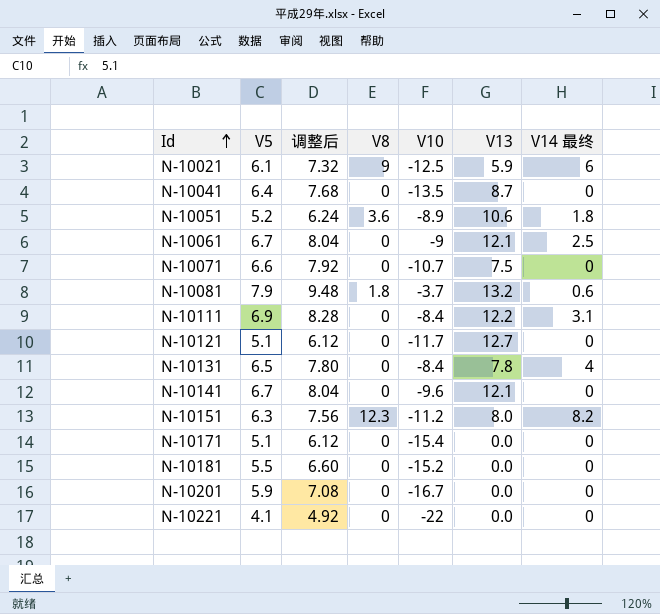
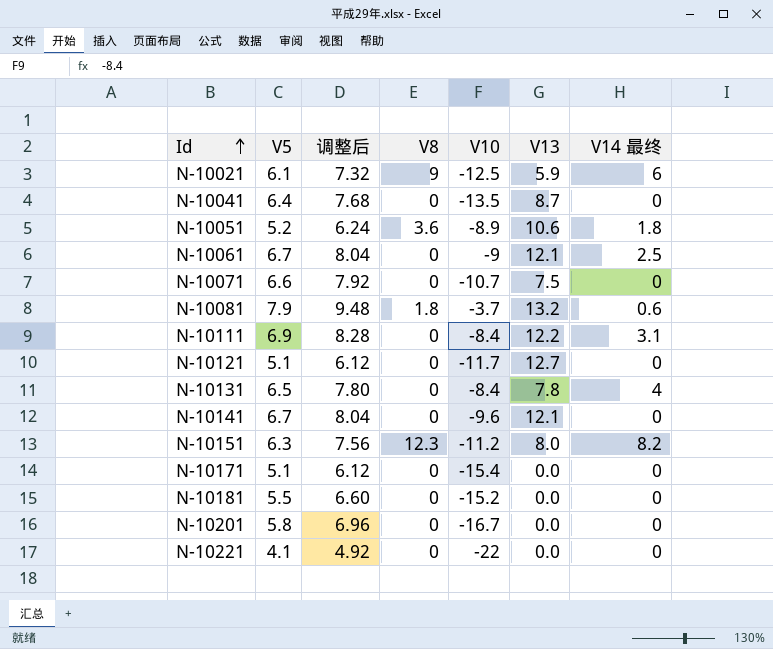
N-10201 | V5: 5.9 -> 5.8
N-10201 | 调整后: 7.08 -> 6.96

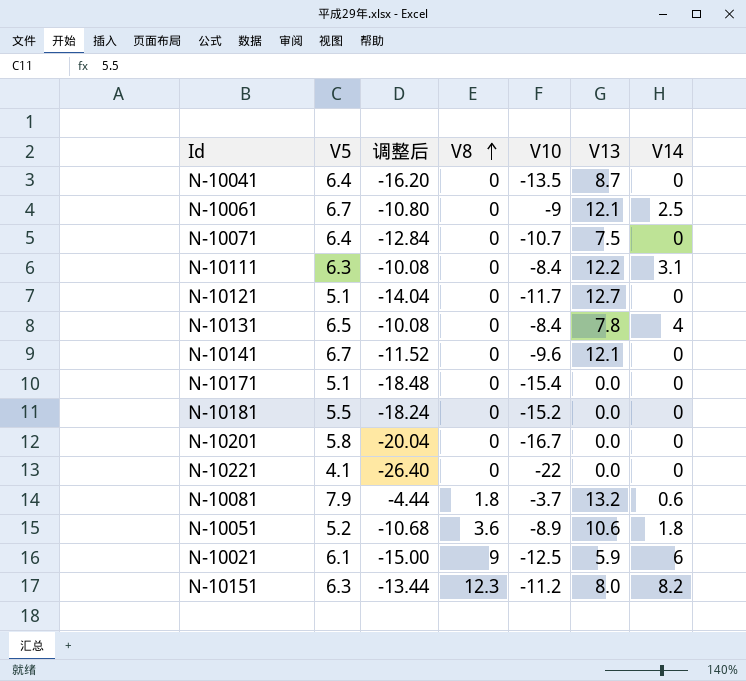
row order: Id ascending -> V8 ascending
column 调整后 | formula: [V5] * 1.2 -> [V10] * 1.2
column name: V14 最终 -> V14
N-10071 | V5: 6.6 -> 6.4
N-10111 | V5: 6.9 -> 6.3

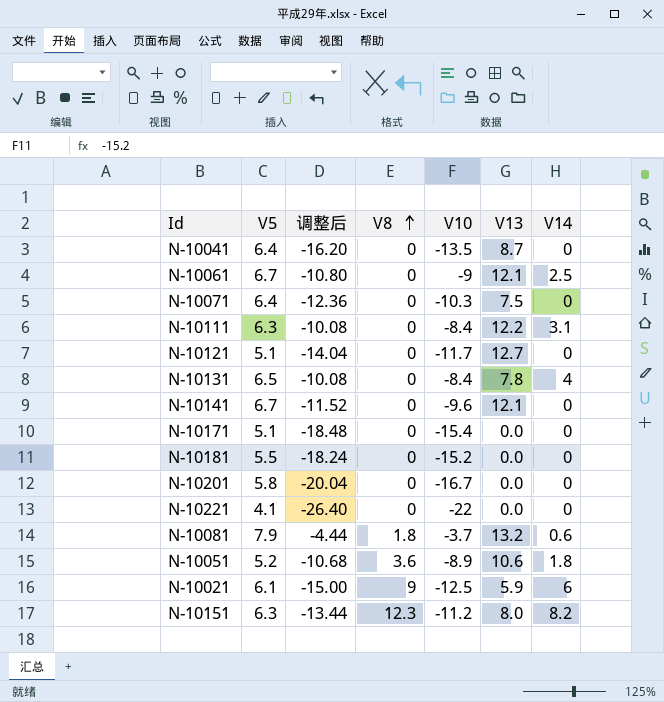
N-10071 | 调整后: -12.84 -> -12.36
N-10071 | V10: -10.7 -> -10.3

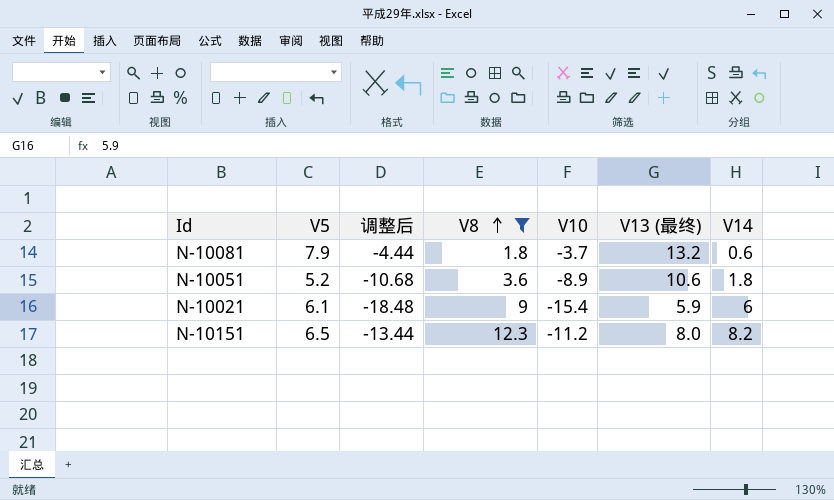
filter: none -> V8 != 0
column name: V13 -> V13 (最终)
N-10021 | 调整后: -15.00 -> -18.48
N-10021 | V10: -12.5 -> -15.4
N-10151 | V5: 6.3 -> 6.5

